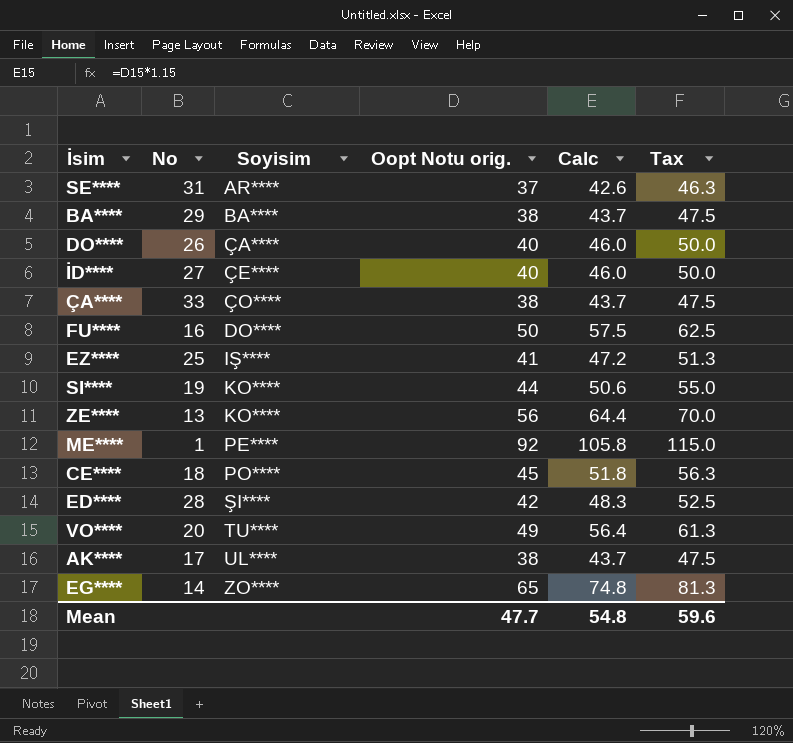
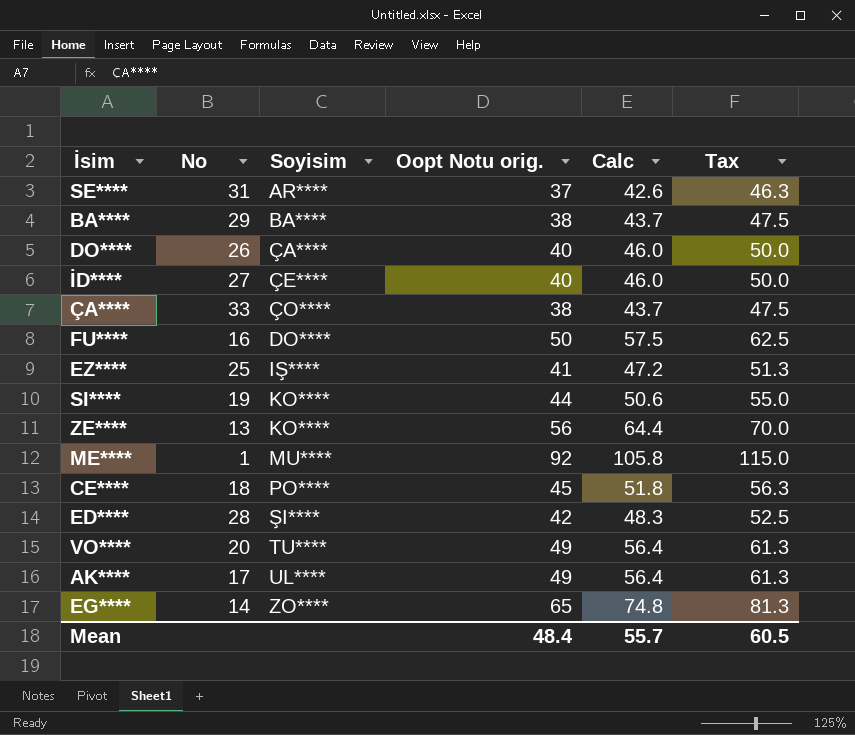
ME**** | Soyisim: PE**** -> MU****
AK**** | Oopt Notu orig.: 38 -> 49
AK**** | Calc: 43.7 -> 56.4
AK**** | Tax: 47.5 -> 61.3
Mean | Oopt Notu orig.: 47.7 -> 48.4
Mean | Calc: 54.8 -> 55.7
Mean | Tax: 59.6 -> 60.5

